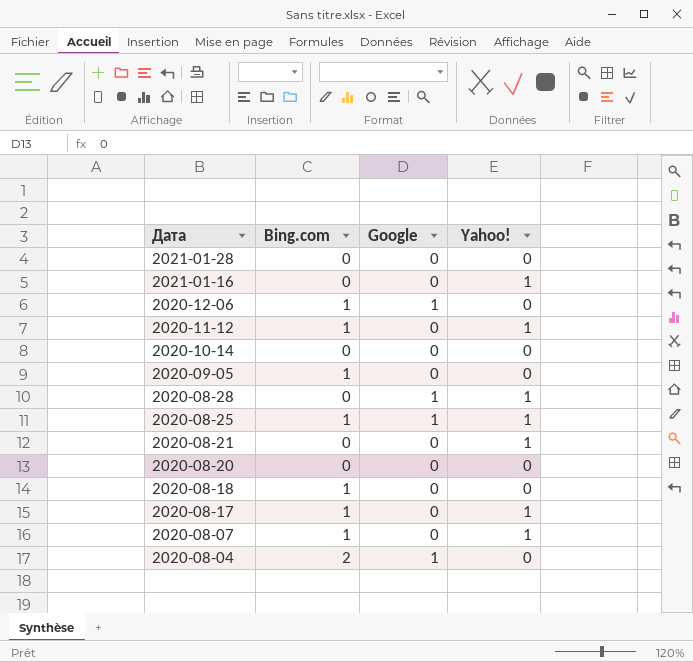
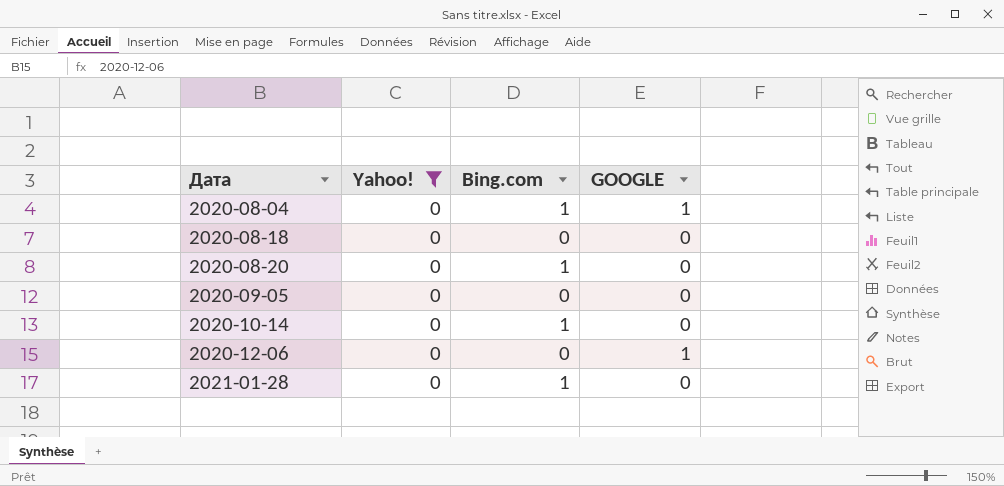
filter: none -> Yahoo! = 0
row order: Дата descending -> Дата ascending
column Yahoo! | position: 4 -> 2
column name: Google -> GOOGLE
2020-08-04 | Bing.com: 2 -> 1
2020-08-18 | Bing.com: 1 -> 0
2020-08-20 | Bing.com: 0 -> 1
2020-09-05 | Bing.com: 1 -> 0
2020-10-14 | Bing.com: 0 -> 1
2020-12-06 | Bing.com: 1 -> 0
2021-01-28 | Bing.com: 0 -> 1

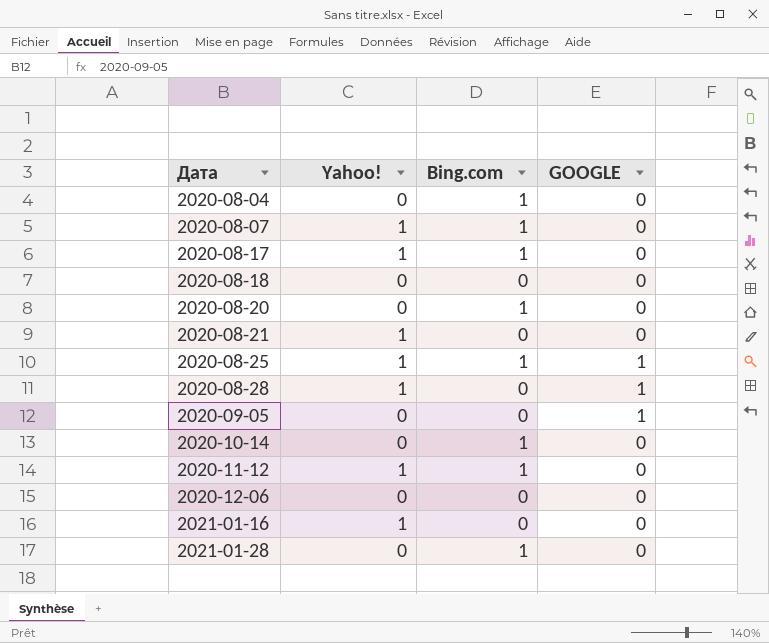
filter: Yahoo! = 0 -> none
2020-08-04 | GOOGLE: 1 -> 0
2020-09-05 | GOOGLE: 0 -> 1
2020-12-06 | GOOGLE: 1 -> 0

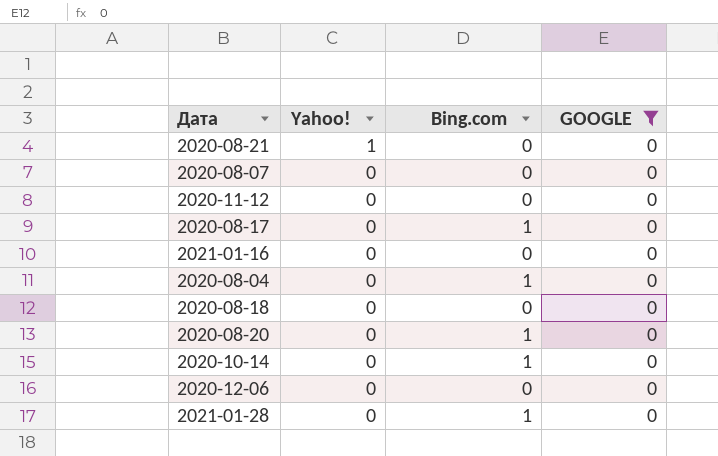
filter: none -> GOOGLE = 0
row order: Дата ascending -> Yahoo! descending
2020-08-07 | Yahoo!: 1 -> 0
2020-08-07 | Bing.com: 1 -> 0
2020-11-12 | Yahoo!: 1 -> 0
2020-11-12 | Bing.com: 1 -> 0
2020-08-17 | Yahoo!: 1 -> 0
2021-01-16 | Yahoo!: 1 -> 0

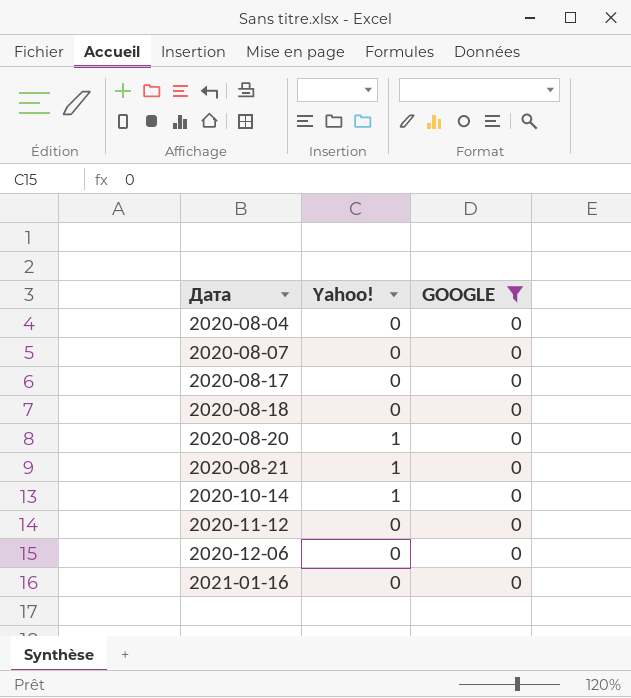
row order: Yahoo! descending -> Дата ascending
column Bing.com | position: 3 -> none
row 2021-01-28: 0 | 1 | 0 -> none
2020-08-20 | Yahoo!: 0 -> 1
2020-10-14 | Yahoo!: 0 -> 1

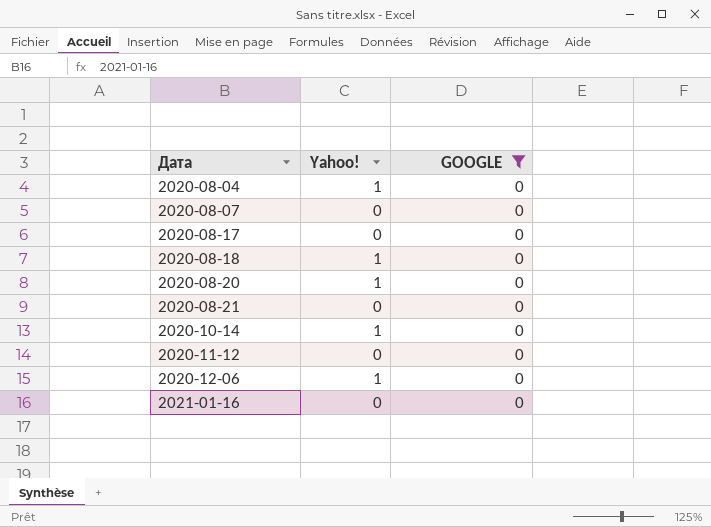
2020-08-04 | Yahoo!: 0 -> 1
2020-08-18 | Yahoo!: 0 -> 1
2020-08-21 | Yahoo!: 1 -> 0
2020-12-06 | Yahoo!: 0 -> 1

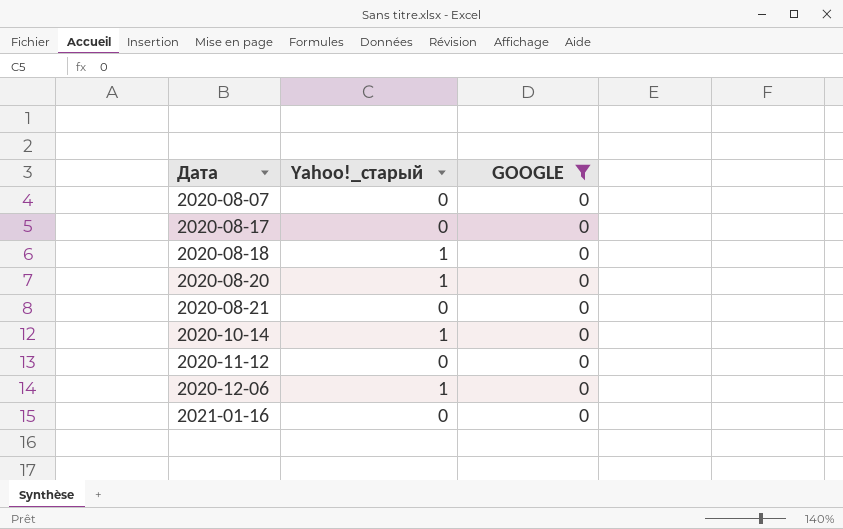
column name: Yahoo! -> Yahoo!_старый
row 2020-08-04: 1 | 0 -> none

